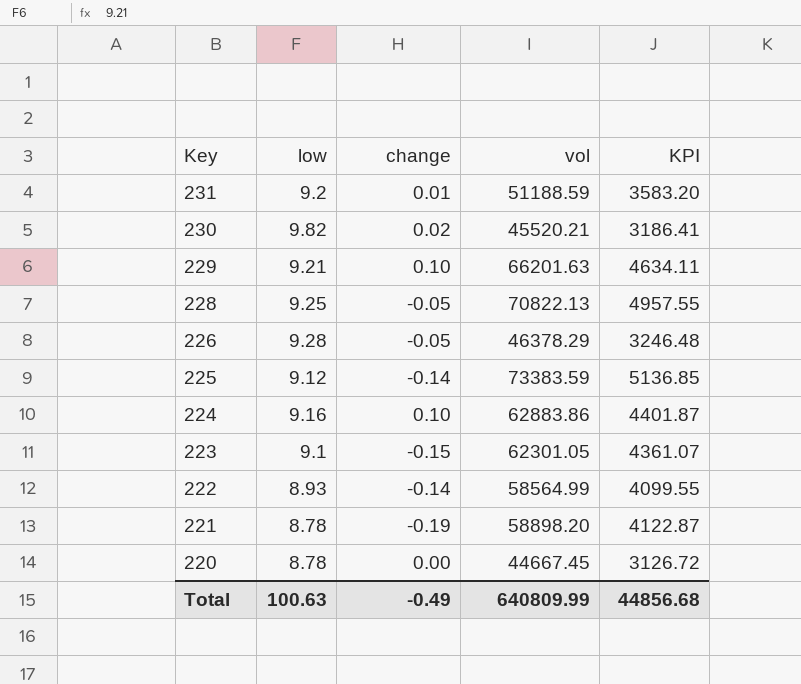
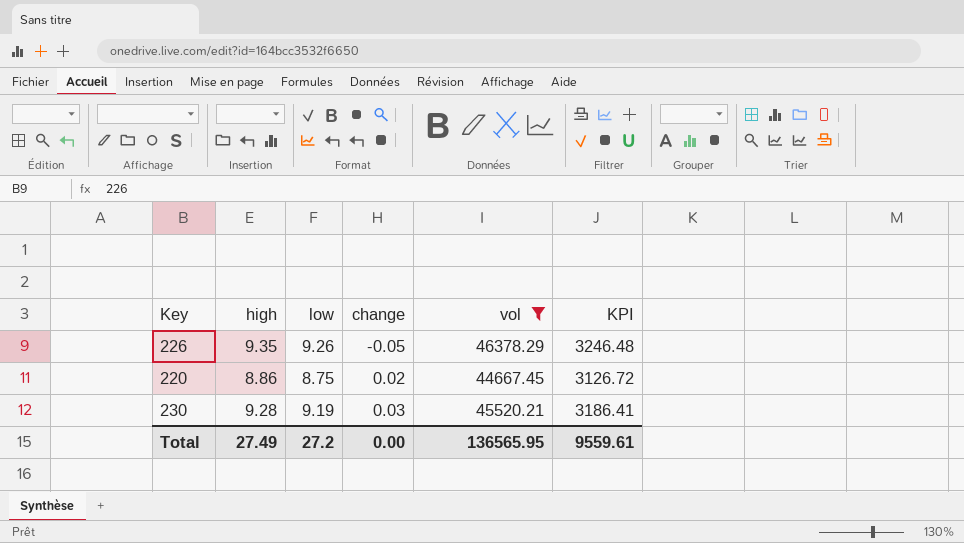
filter: none -> vol <= 46378.29
row order: Key descending -> change ascending
column high | position: none -> 2
226 | low: 9.28 -> 9.26
220 | low: 8.78 -> 8.75
220 | change: 0.00 -> 0.02
230 | low: 9.82 -> 9.19
230 | change: 0.02 -> 0.03
Total | low: 100.63 -> 27.2
Total | change: -0.49 -> 0.00
Total | vol: 640809.99 -> 136565.95
Total | KPI: 44856.68 -> 9559.61

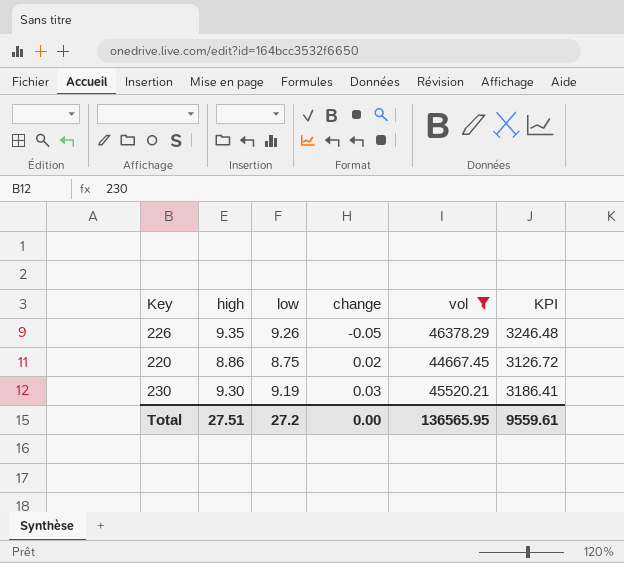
230 | high: 9.28 -> 9.30
Total | high: 27.49 -> 27.51

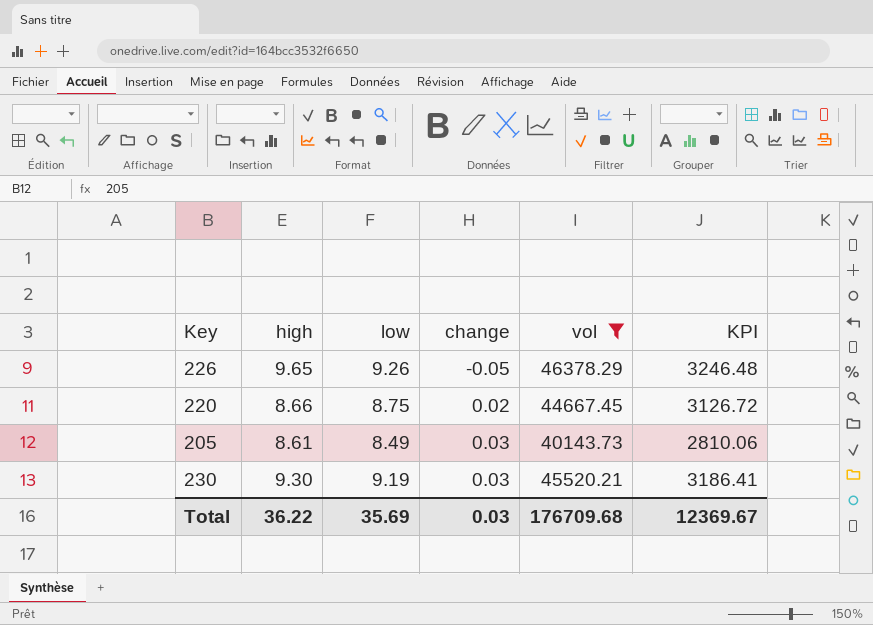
226 | high: 9.35 -> 9.65
220 | high: 8.86 -> 8.66
row 205: none -> 8.61 | 8.49 | 0.03 | 40143.73 | 2810.06
Total | high: 27.51 -> 36.22
Total | low: 27.2 -> 35.69
Total | change: 0.00 -> 0.03
Total | vol: 136565.95 -> 176709.68
Total | KPI: 9559.61 -> 12369.67

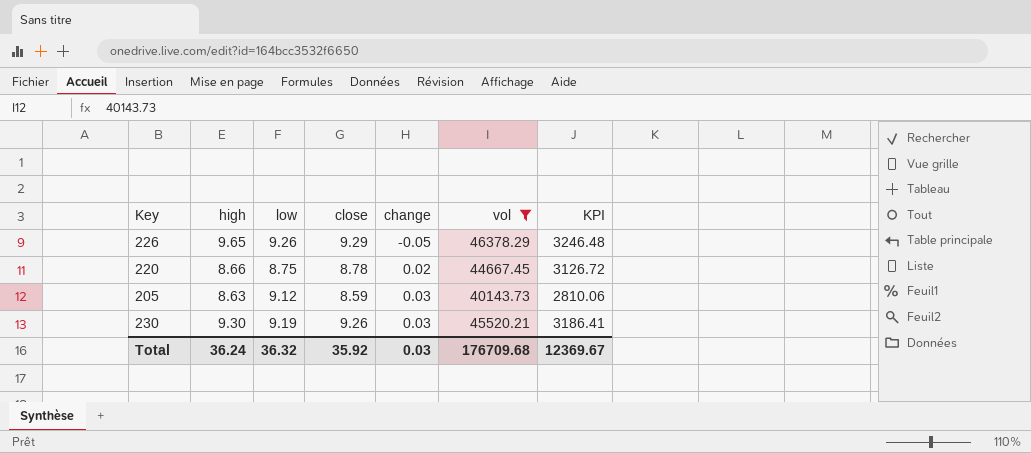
column close | position: none -> 4
205 | high: 8.61 -> 8.63
205 | low: 8.49 -> 9.12
Total | high: 36.22 -> 36.24
Total | low: 35.69 -> 36.32

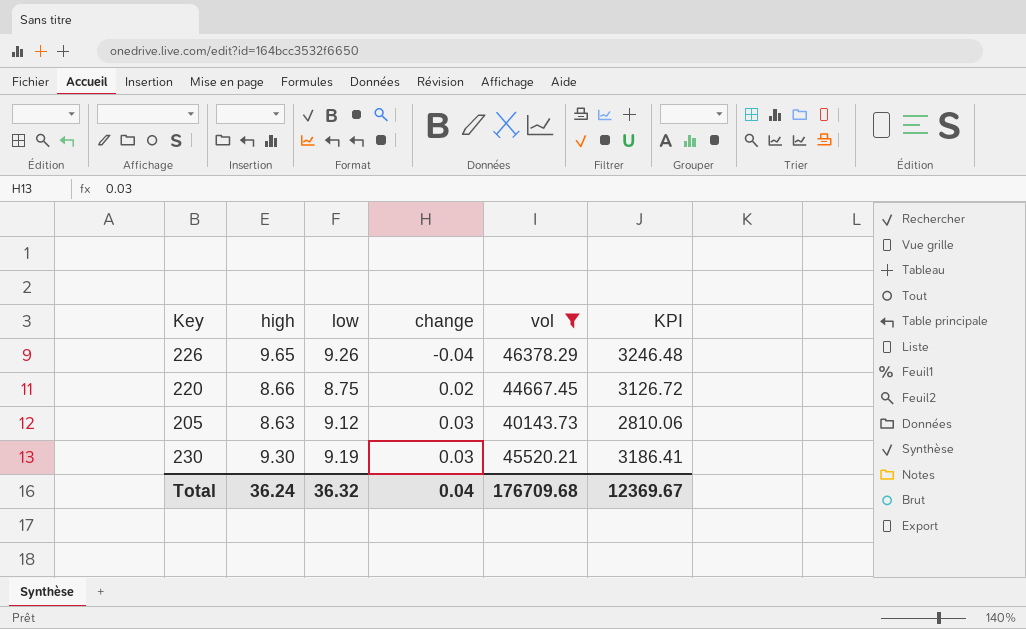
column close | position: 4 -> none
226 | change: -0.05 -> -0.04
Total | change: 0.03 -> 0.04

